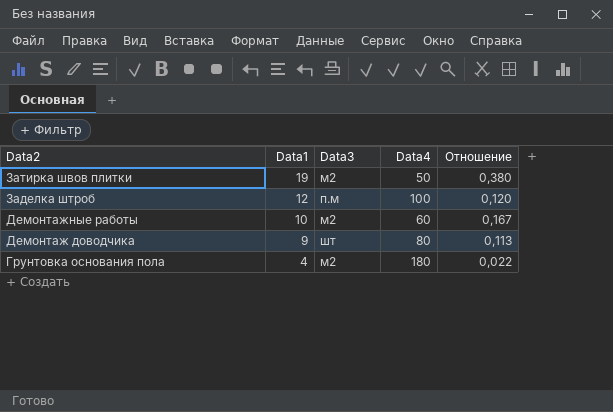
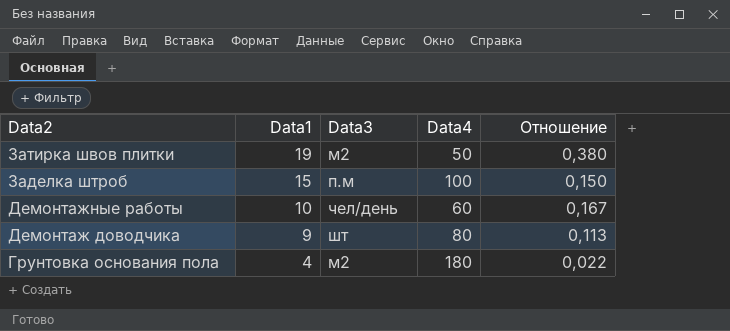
Заделка штроб | Data1: 12 -> 15
Заделка штроб | Отношение: 0,120 -> 0,150
Демонтажные работы | Data3: м2 -> чел/день

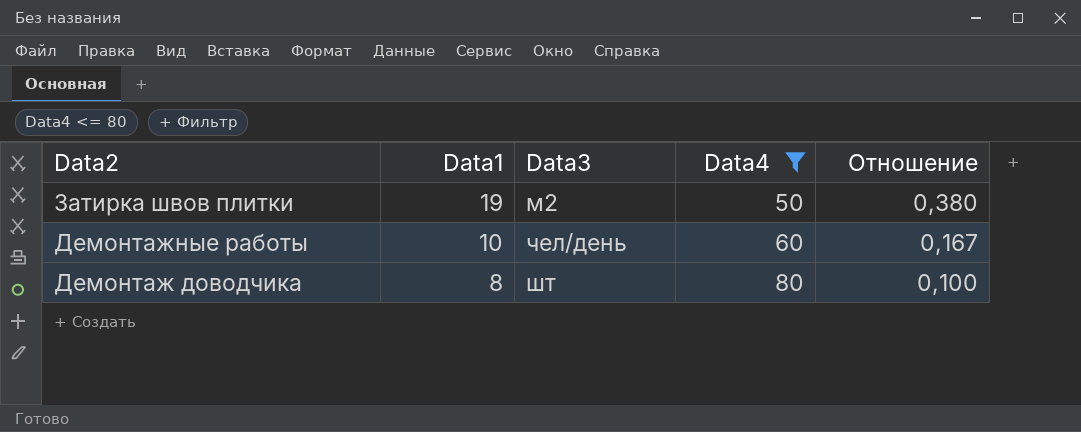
filter: none -> Data4 <= 80
Демонтаж доводчика | Data1: 9 -> 8
Демонтаж доводчика | Отношение: 0,113 -> 0,100

